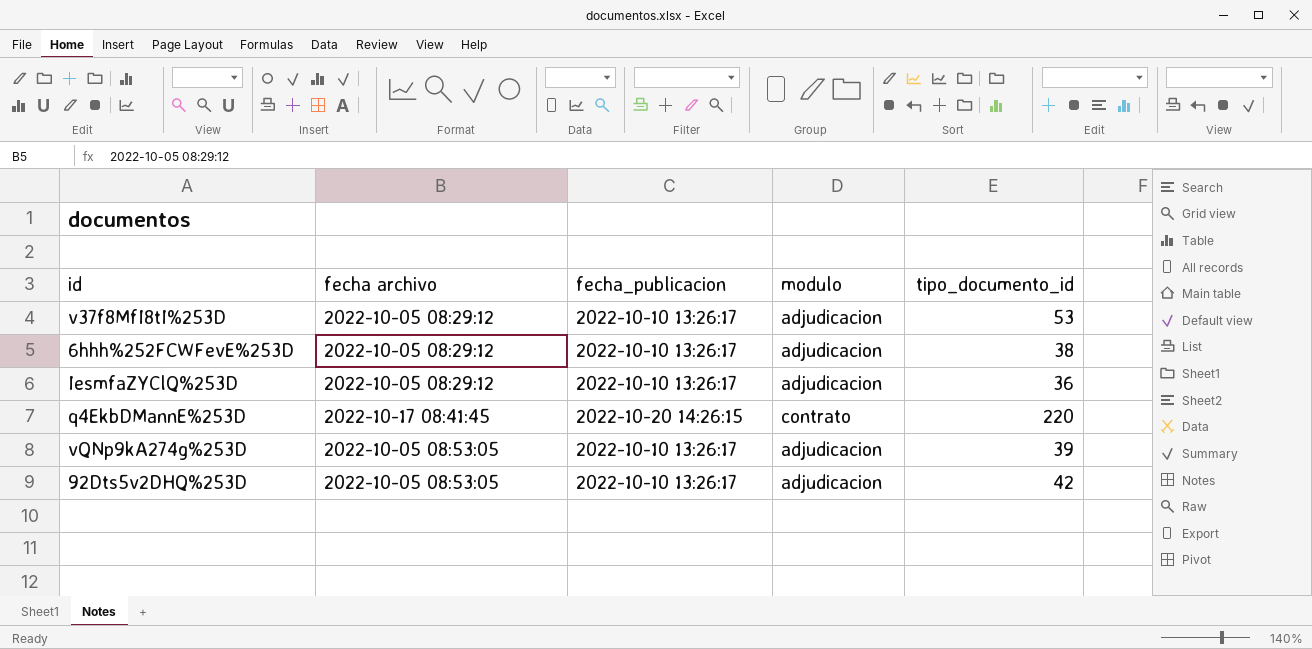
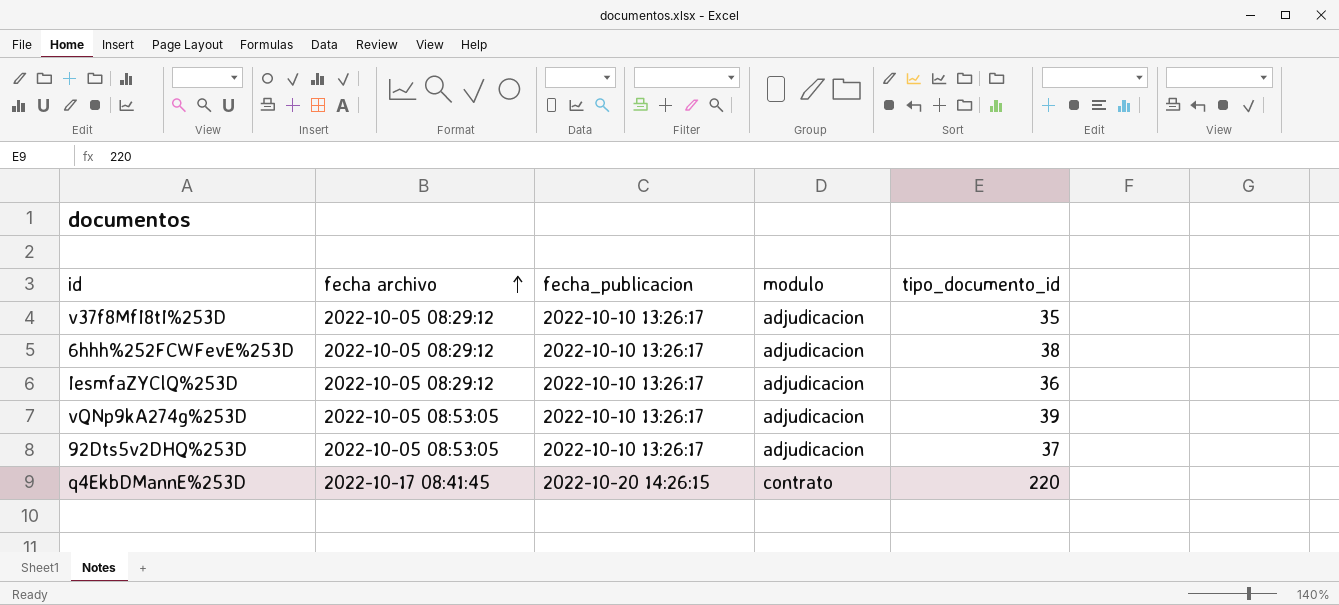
row order: none -> fecha archivo ascending
v37f8MfI8tI%253D | tipo_documento_id: 53 -> 35
92Dts5v2DHQ%253D | tipo_documento_id: 42 -> 37

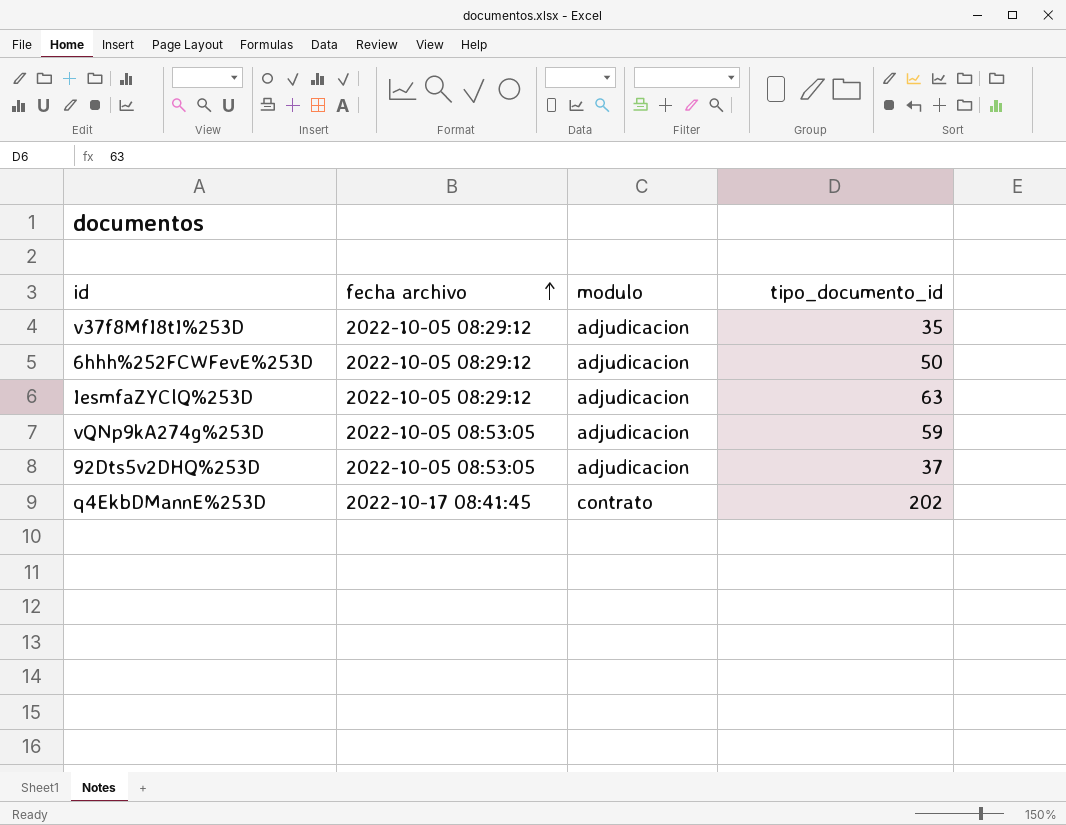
column fecha_publicacion | position: 3 -> none
6hhh%252FCWFevE%253D | tipo_documento_id: 38 -> 50
IesmfaZYClQ%253D | tipo_documento_id: 36 -> 63
vQNp9kA274g%253D | tipo_documento_id: 39 -> 59
q4EkbDMannE%253D | tipo_documento_id: 220 -> 202

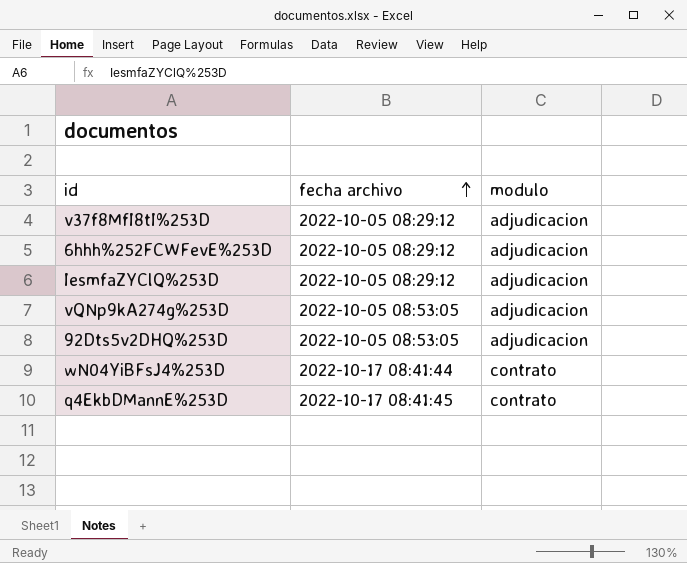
column tipo_documento_id | position: 4 -> none
row wN04YiBFsJ4%253D: none -> 2022-10-17 08:41:44 | contrato

